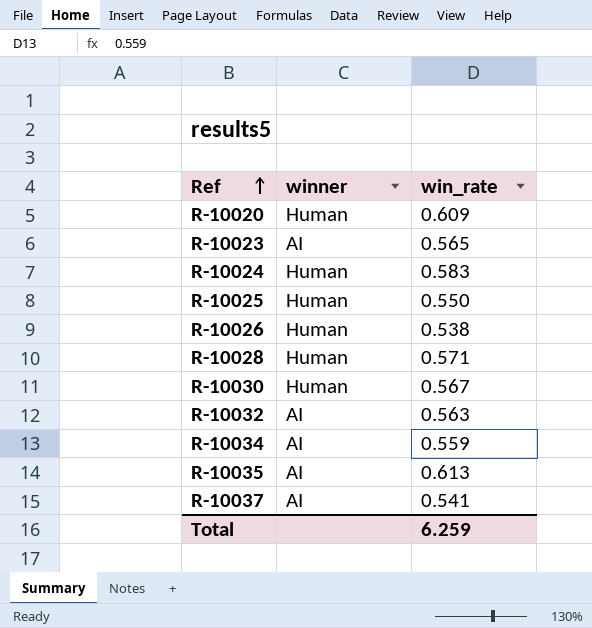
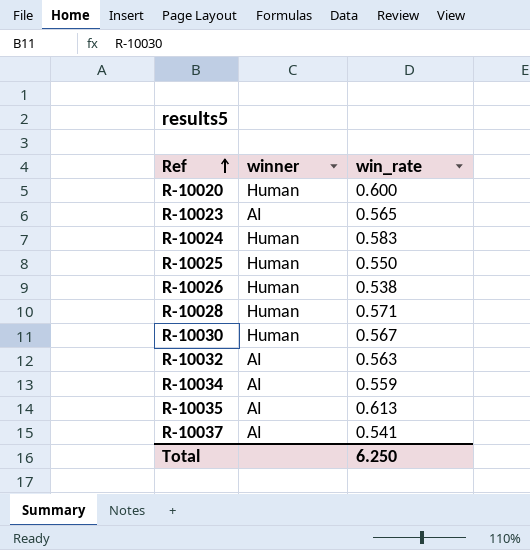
R-10020 | win_rate: 0.609 -> 0.600
Total | win_rate: 6.259 -> 6.250

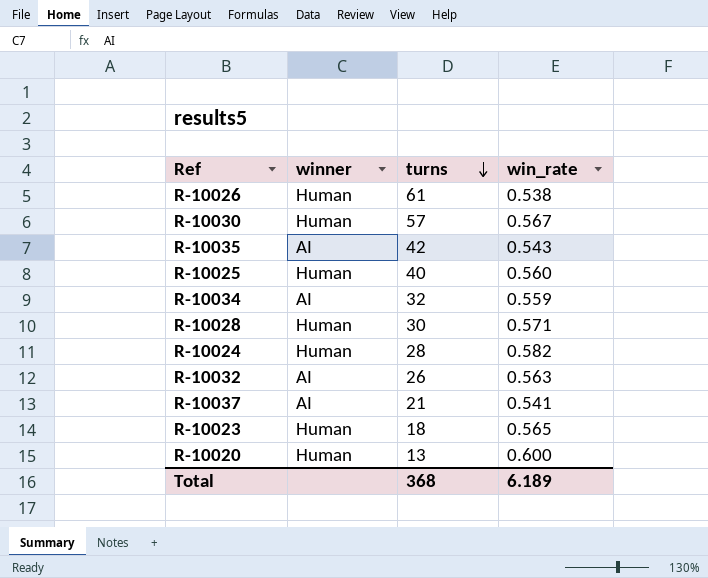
row order: Ref ascending -> turns descending
column turns | position: none -> 3
R-10035 | win_rate: 0.613 -> 0.543
R-10025 | win_rate: 0.550 -> 0.560
R-10024 | win_rate: 0.583 -> 0.582
R-10023 | winner: AI -> Human
Total | win_rate: 6.250 -> 6.189

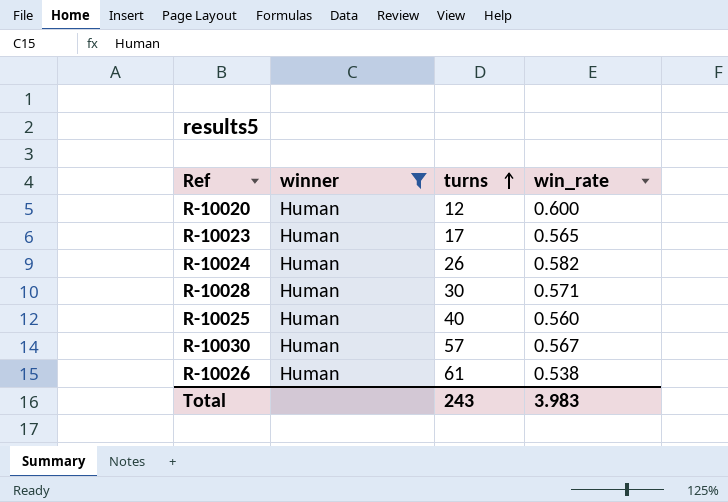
filter: none -> winner = Human
row order: turns descending -> turns ascending
R-10020 | turns: 13 -> 12
R-10023 | turns: 18 -> 17
R-10024 | turns: 28 -> 26
Total | turns: 368 -> 243
Total | win_rate: 6.189 -> 3.983

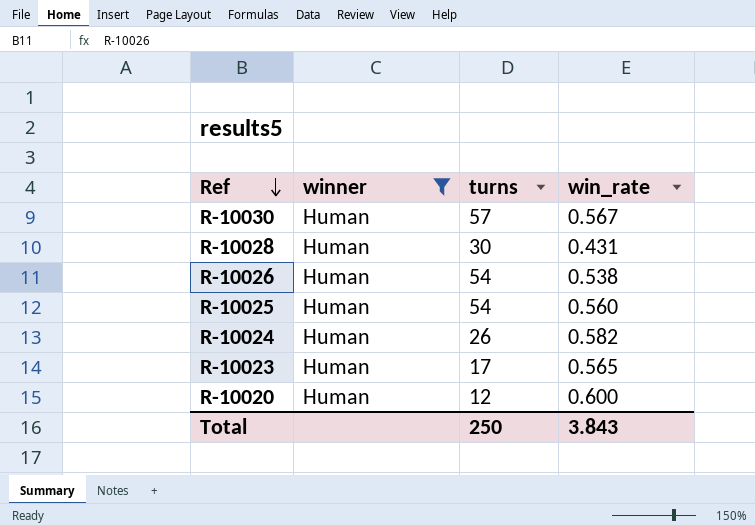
row order: turns ascending -> Ref descending
R-10028 | win_rate: 0.571 -> 0.431
R-10026 | turns: 61 -> 54
R-10025 | turns: 40 -> 54
Total | turns: 243 -> 250
Total | win_rate: 3.983 -> 3.843

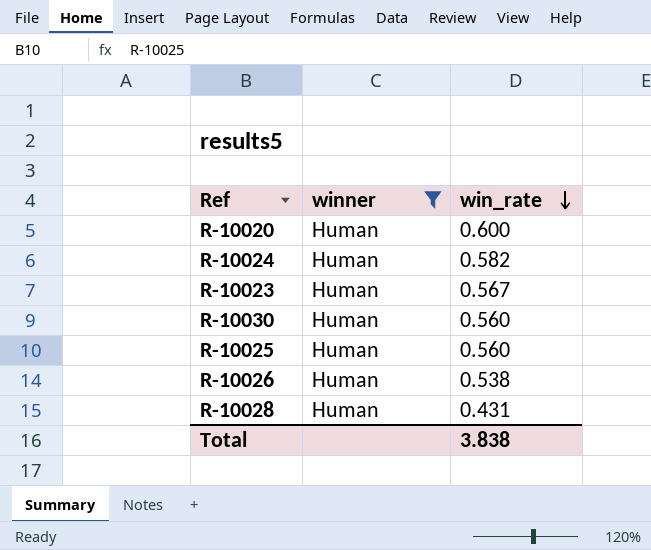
row order: Ref descending -> win_rate descending
column turns | position: 3 -> none
R-10023 | win_rate: 0.565 -> 0.567
R-10030 | win_rate: 0.567 -> 0.560
Total | win_rate: 3.843 -> 3.838

